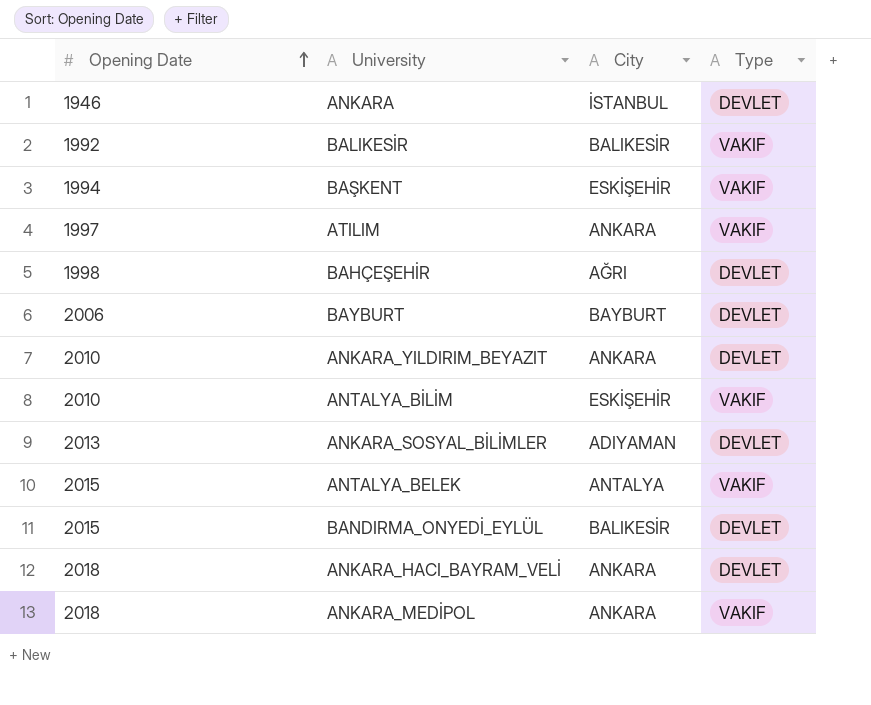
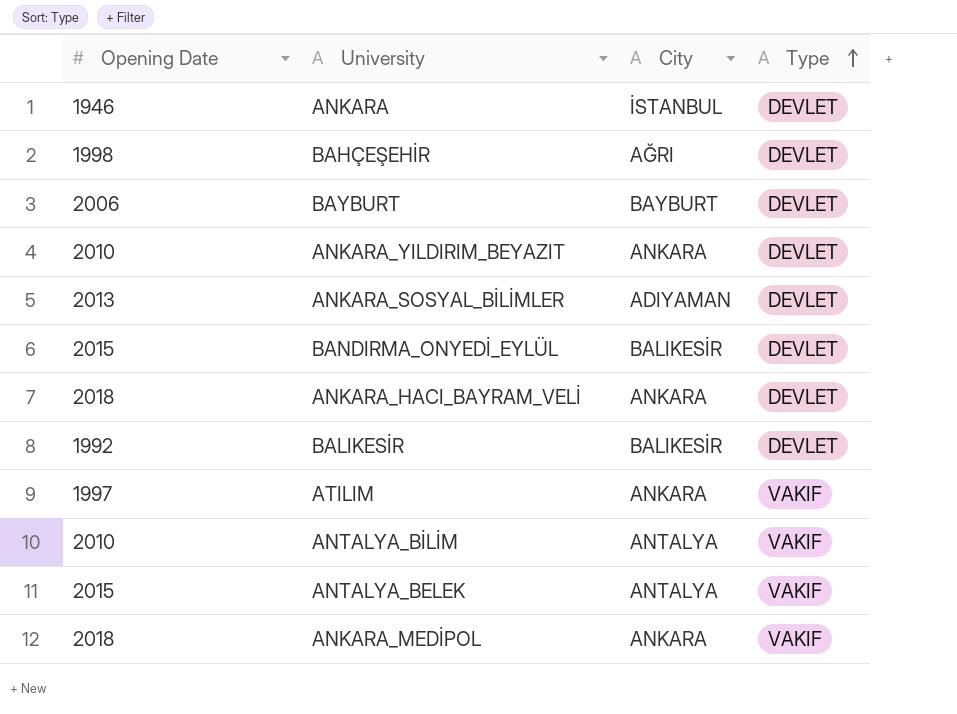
row order: Opening Date ascending -> Type ascending
row BAŞKENT: 1994 | ESKİŞEHİR | VAKIF -> none
BALIKESİR | Type: VAKIF -> DEVLET
ANTALYA_BİLİM | City: ESKİŞEHİR -> ANTALYA

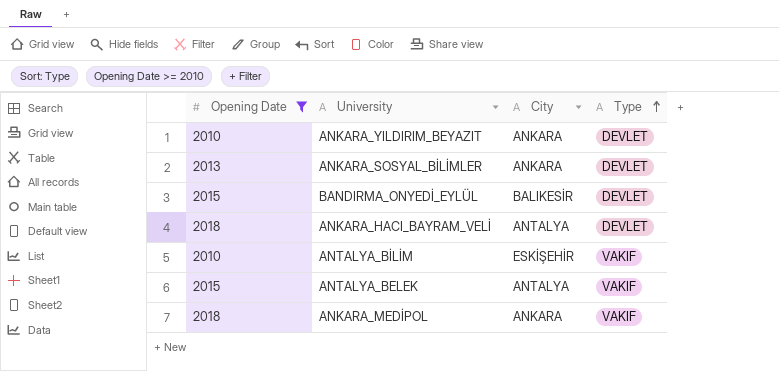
filter: none -> Opening Date >= 2010
ANKARA_SOSYAL_BİLİMLER | City: ADIYAMAN -> ANKARA
ANKARA_HACI_BAYRAM_VELİ | City: ANKARA -> ANTALYA
ANTALYA_BİLİM | City: ANTALYA -> ESKİŞEHİR

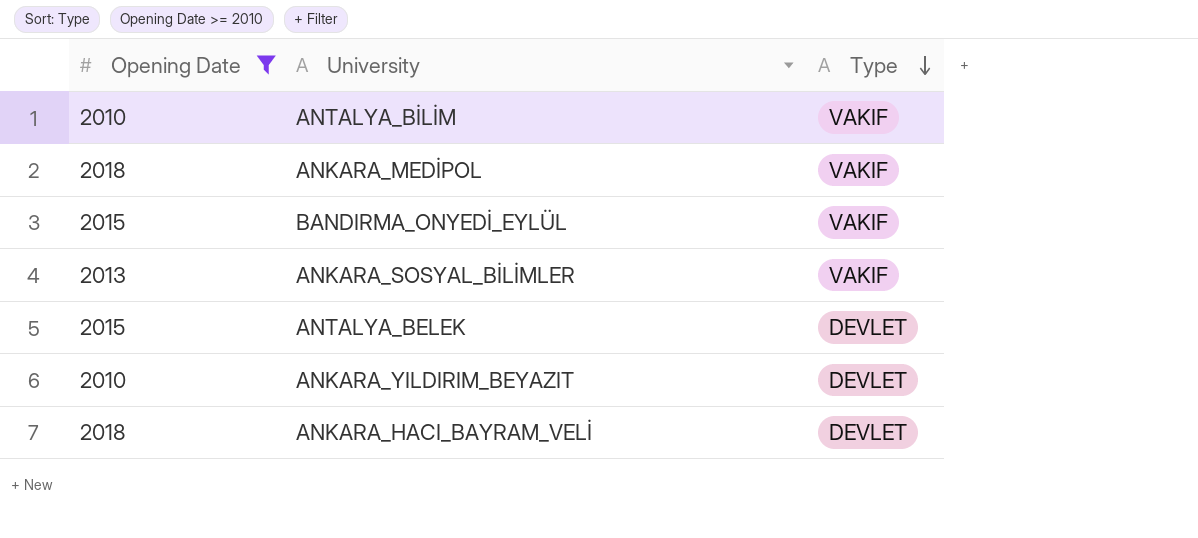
row order: Type ascending -> Type descending
column City | position: 3 -> none
BANDIRMA_ONYEDİ_EYLÜL | Type: DEVLET -> VAKIF
ANKARA_SOSYAL_BİLİMLER | Type: DEVLET -> VAKIF
ANTALYA_BELEK | Type: VAKIF -> DEVLET

